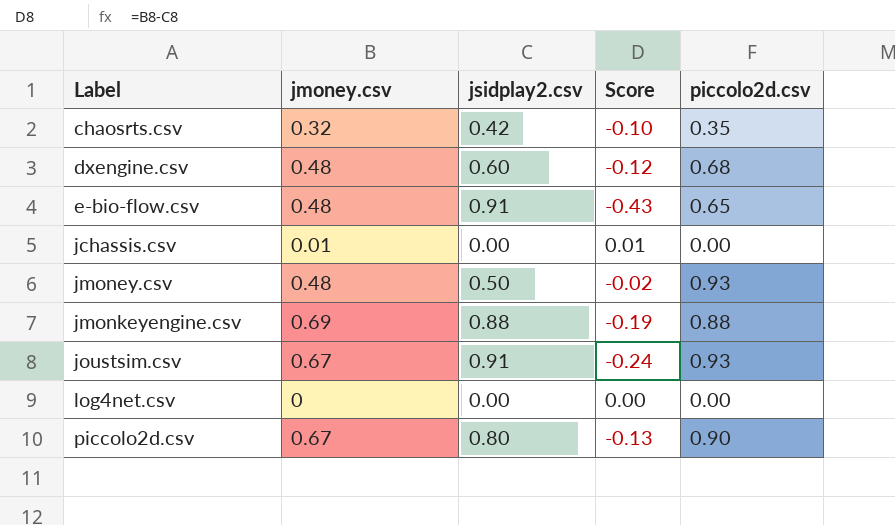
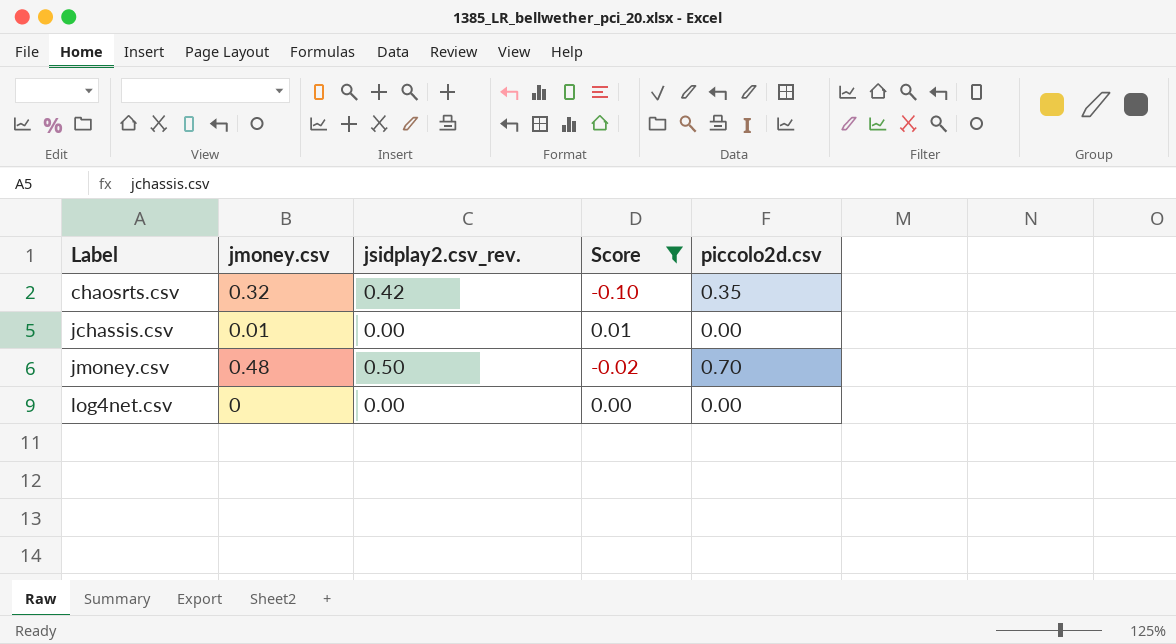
filter: none -> Score >= -0.10
column name: jsidplay2.csv -> jsidplay2.csv_rev.
jmoney.csv | piccolo2d.csv: 0.93 -> 0.70

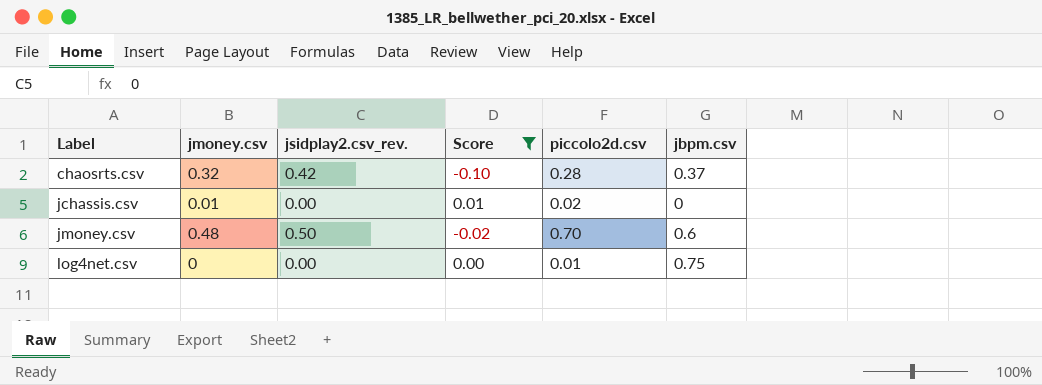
column jbpm.csv | position: none -> 6
chaosrts.csv | piccolo2d.csv: 0.35 -> 0.28
jchassis.csv | piccolo2d.csv: 0.00 -> 0.02
log4net.csv | piccolo2d.csv: 0.00 -> 0.01

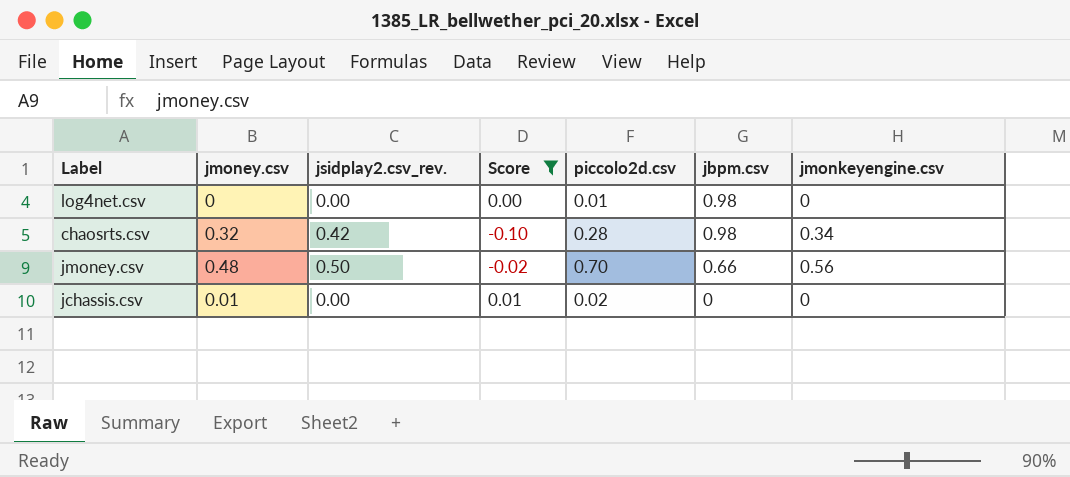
row order: Label ascending -> jbpm.csv descending
column jmonkeyengine.csv | position: none -> 7
log4net.csv | jbpm.csv: 0.75 -> 0.98
chaosrts.csv | jbpm.csv: 0.37 -> 0.98
jmoney.csv | jbpm.csv: 0.6 -> 0.66

